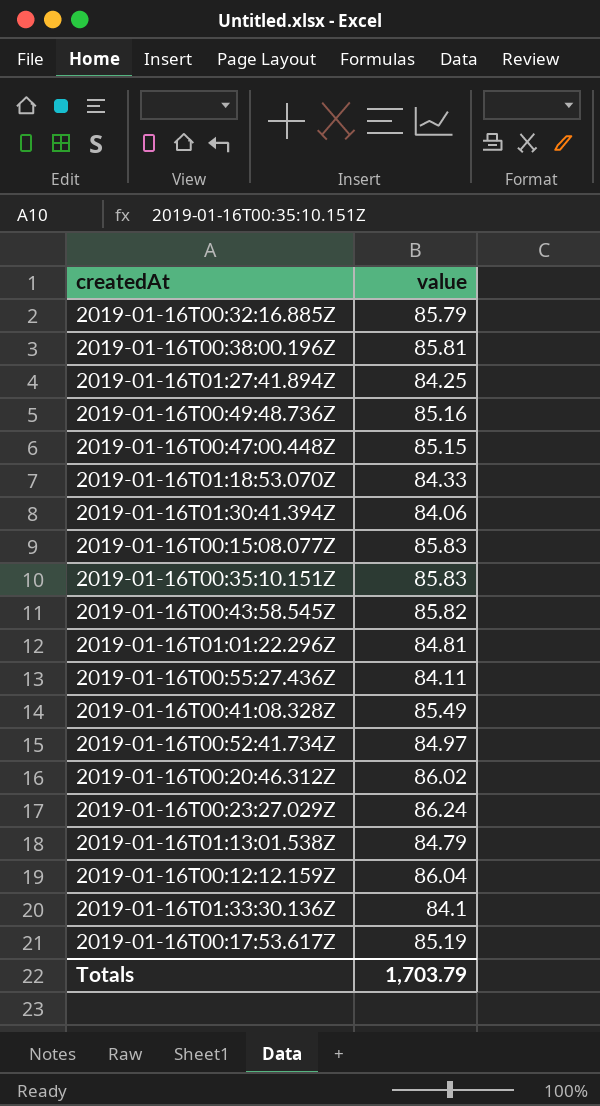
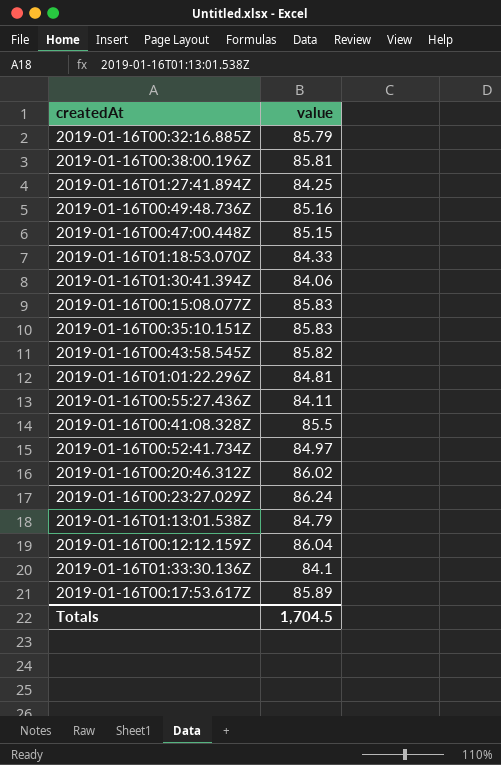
2019-01-16T00:41:08.328Z | value: 85.49 -> 85.5
2019-01-16T00:17:53.617Z | value: 85.19 -> 85.89
Totals | value: 1,703.79 -> 1,704.5

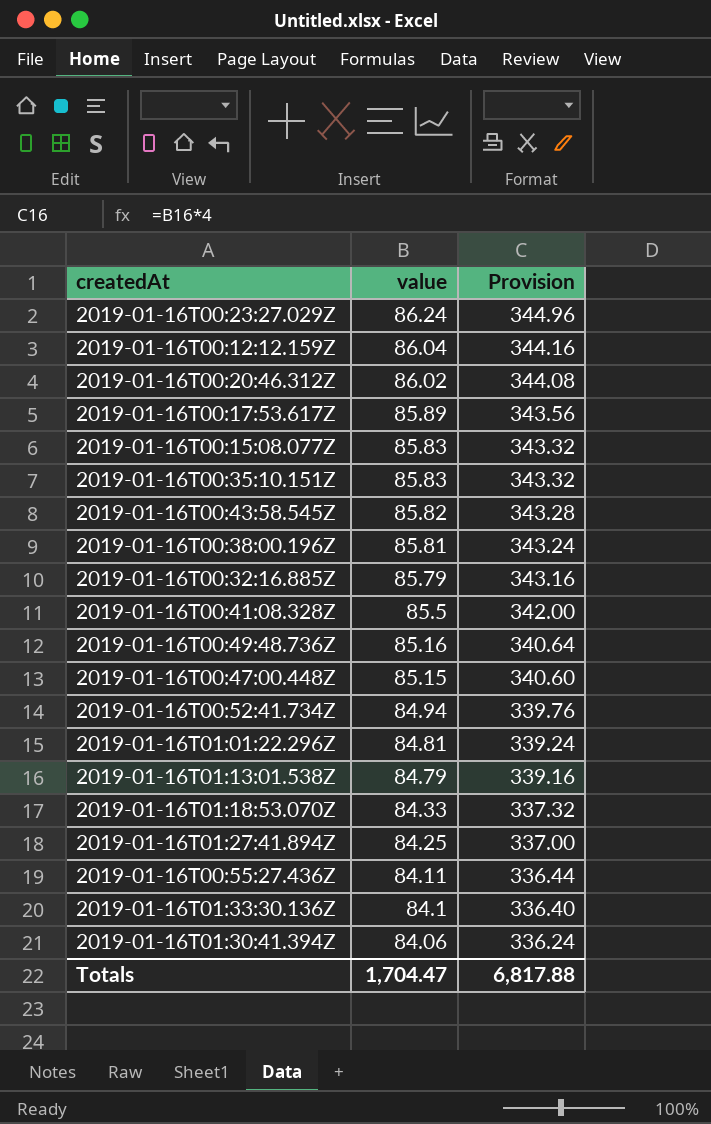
row order: none -> value descending
column Provision | formula: none -> [value] * 4
2019-01-16T00:52:41.734Z | value: 84.97 -> 84.94
Totals | value: 1,704.5 -> 1,704.47

